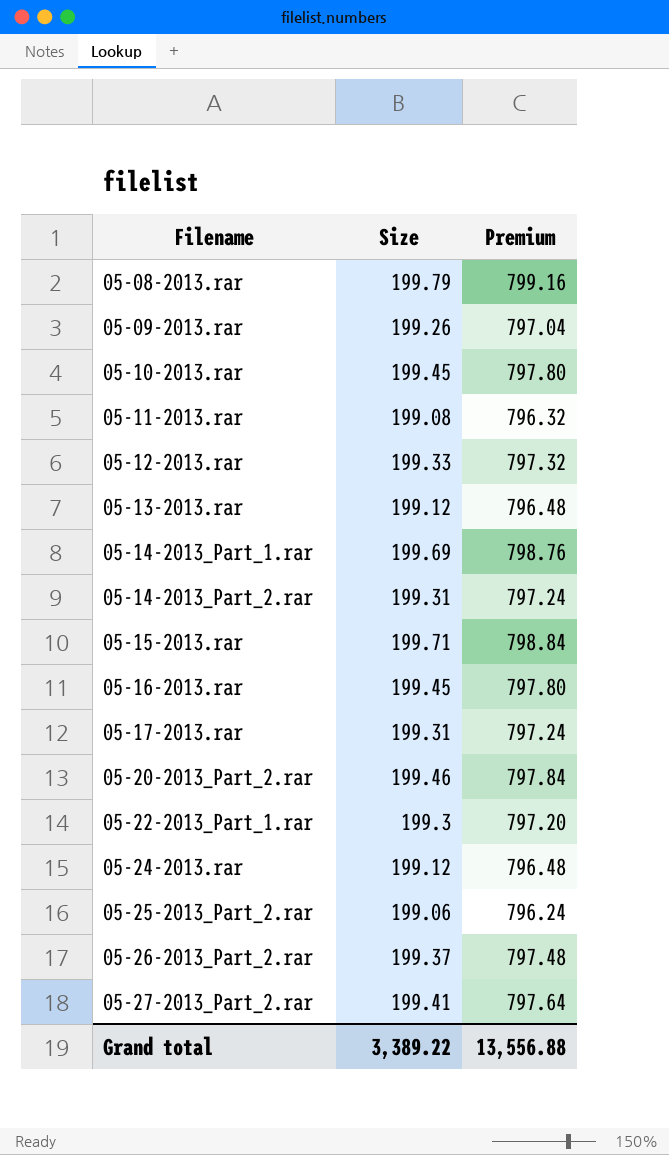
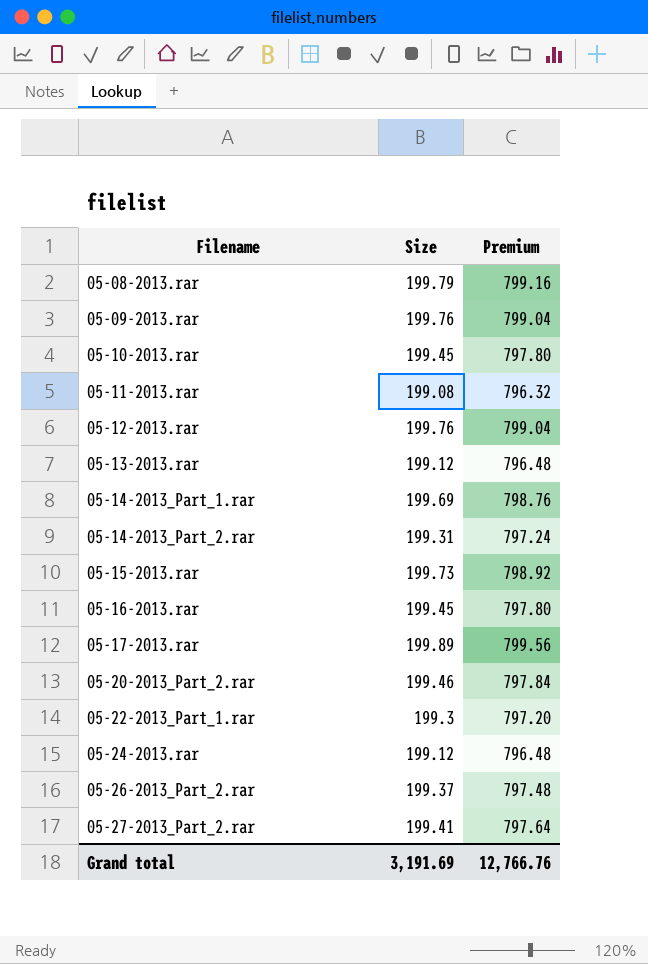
row 05-25-2013_Part_2.rar: 199.06 | 796.24 -> none
05-09-2013.rar | Size: 199.26 -> 199.76
05-09-2013.rar | Premium: 797.04 -> 799.04
05-12-2013.rar | Size: 199.33 -> 199.76
05-12-2013.rar | Premium: 797.32 -> 799.04
05-15-2013.rar | Size: 199.71 -> 199.73
05-15-2013.rar | Premium: 798.84 -> 798.92
05-17-2013.rar | Size: 199.31 -> 199.89
05-17-2013.rar | Premium: 797.24 -> 799.56
Grand total | Size: 3,389.22 -> 3,191.69
Grand total | Premium: 13,556.88 -> 12,766.76

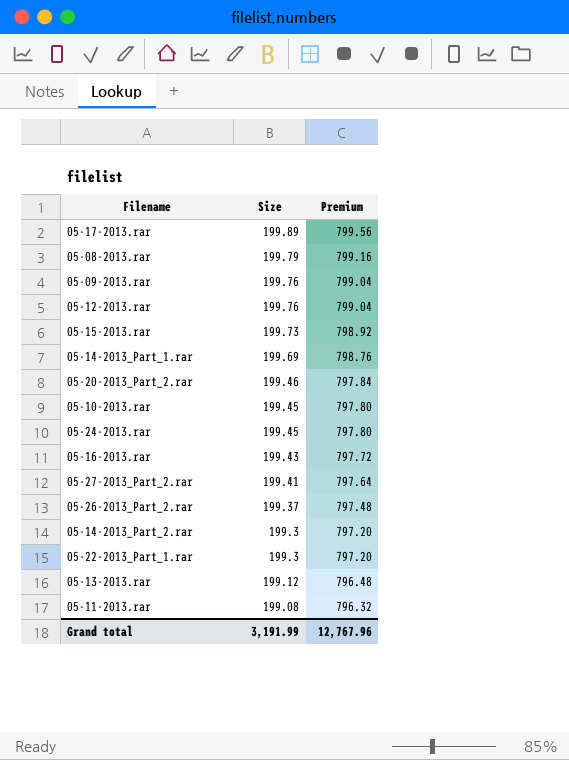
row order: Filename ascending -> Size descending
05-24-2013.rar | Size: 199.12 -> 199.45
05-24-2013.rar | Premium: 796.48 -> 797.80
05-16-2013.rar | Size: 199.45 -> 199.43
05-16-2013.rar | Premium: 797.80 -> 797.72
05-14-2013_Part_2.rar | Size: 199.31 -> 199.3
05-14-2013_Part_2.rar | Premium: 797.24 -> 797.20
Grand total | Size: 3,191.69 -> 3,191.99
Grand total | Premium: 12,766.76 -> 12,767.96

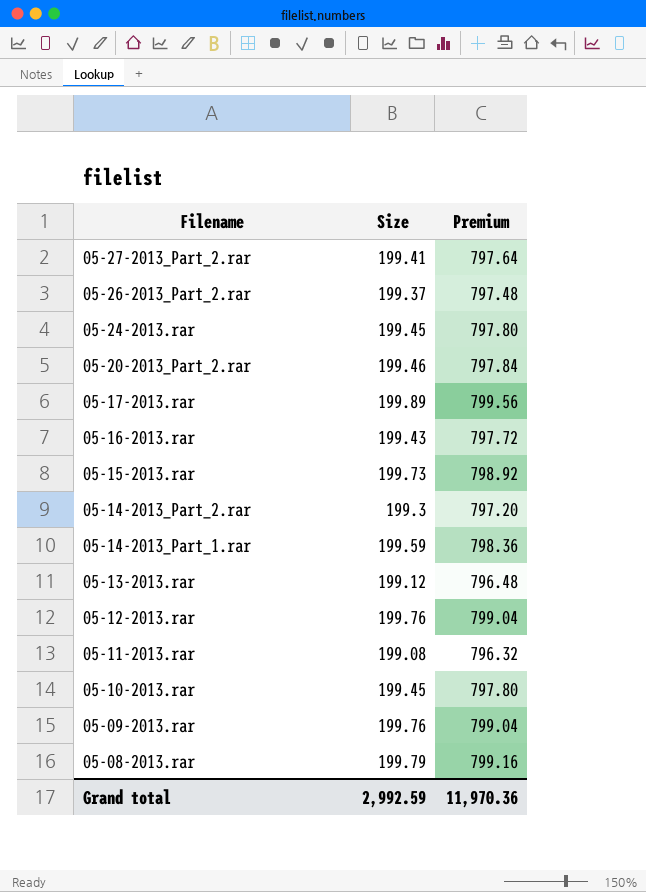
row order: Size descending -> Filename descending
row 05-22-2013_Part_1.rar: 199.3 | 797.20 -> none
05-14-2013_Part_1.rar | Size: 199.69 -> 199.59
05-14-2013_Part_1.rar | Premium: 798.76 -> 798.36
Grand total | Size: 3,191.99 -> 2,992.59
Grand total | Premium: 12,767.96 -> 11,970.36

